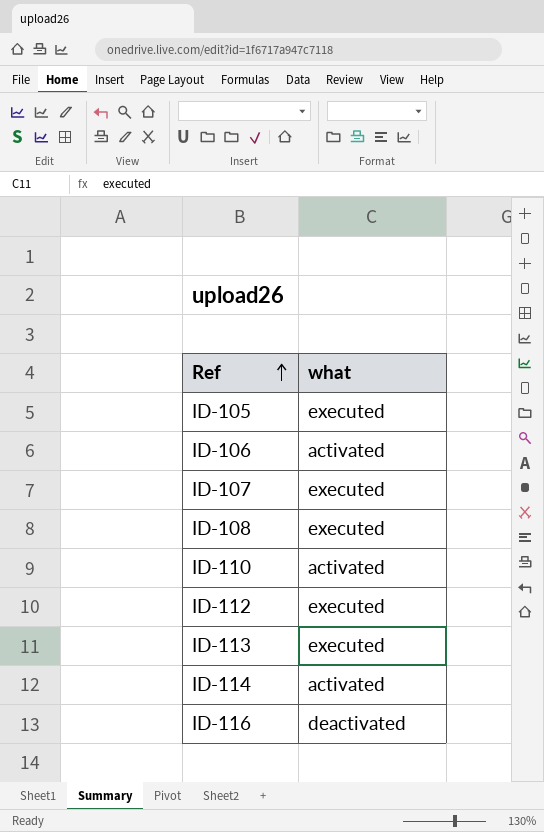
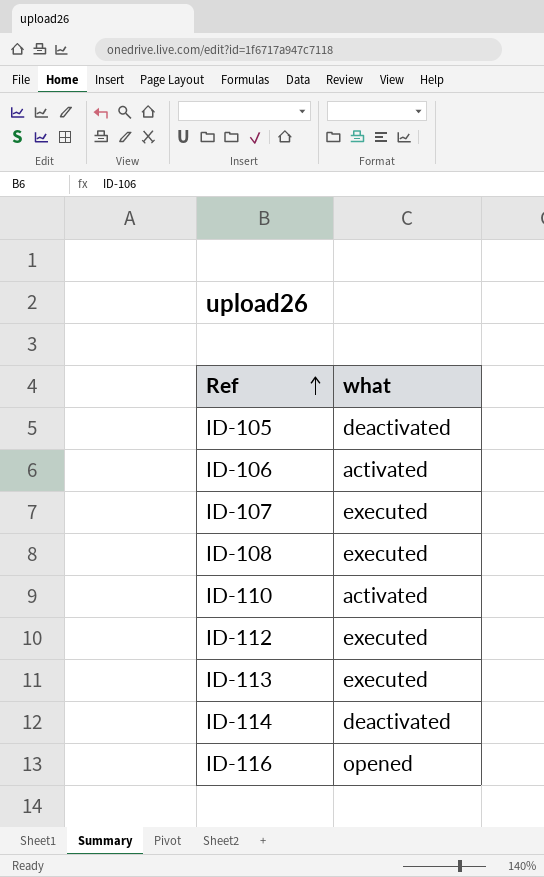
ID-105 | what: executed -> deactivated
ID-114 | what: activated -> deactivated
ID-116 | what: deactivated -> opened

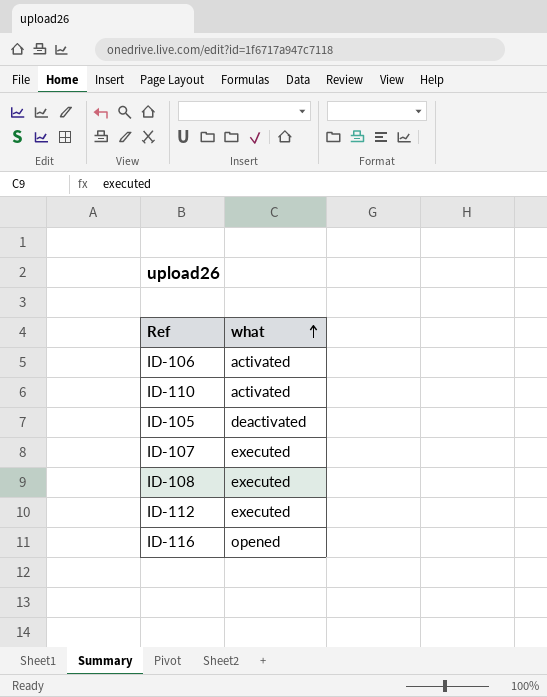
row order: Ref ascending -> what ascending
row ID-113: executed -> none
row ID-114: deactivated -> none

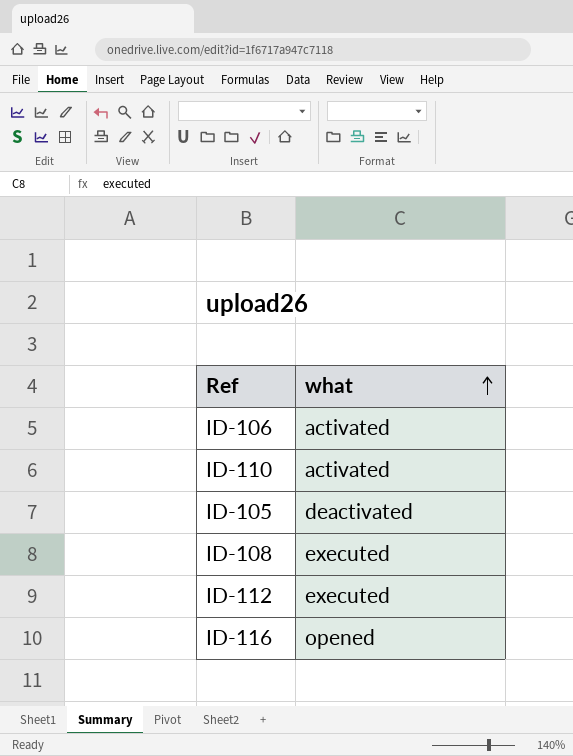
row ID-107: executed -> none

